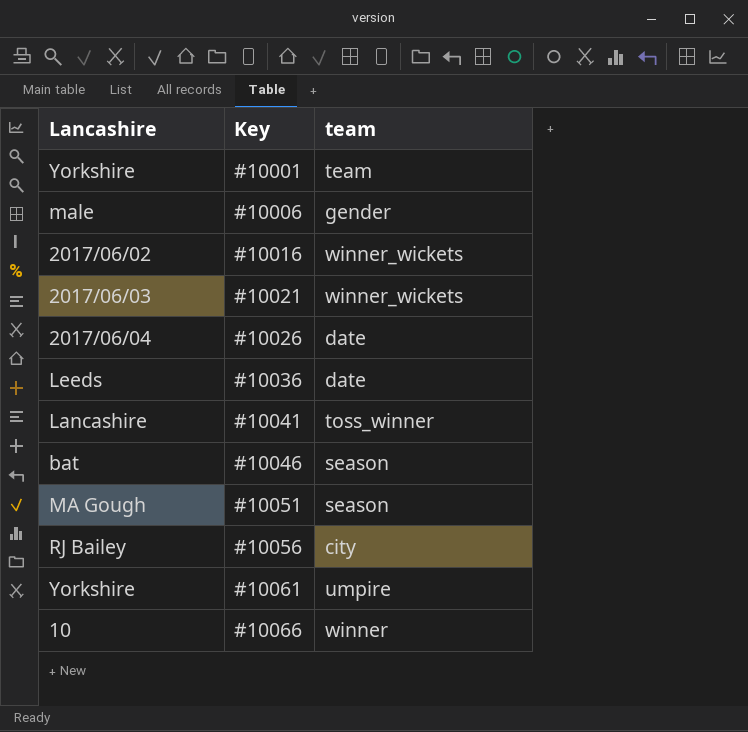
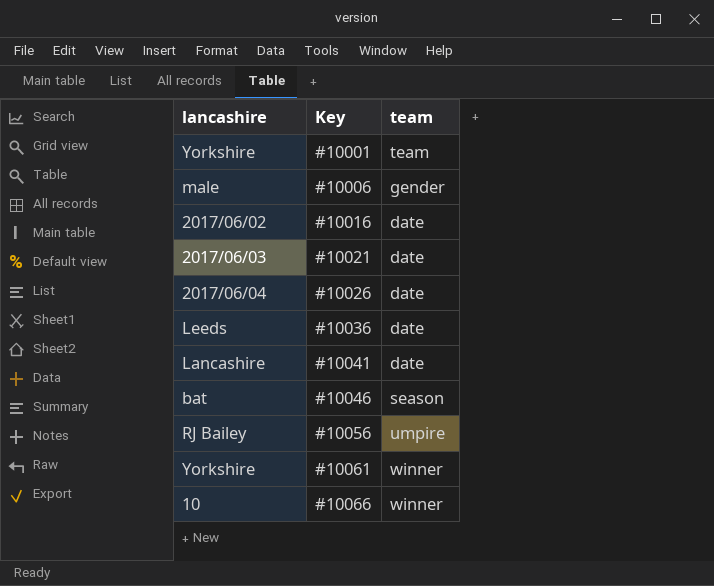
column name: Lancashire -> lancashire
row #10051: MA Gough | season -> none
#10016 | team: winner_wickets -> date
#10021 | team: winner_wickets -> date
#10041 | team: toss_winner -> date
#10056 | team: city -> umpire
#10061 | team: umpire -> winner

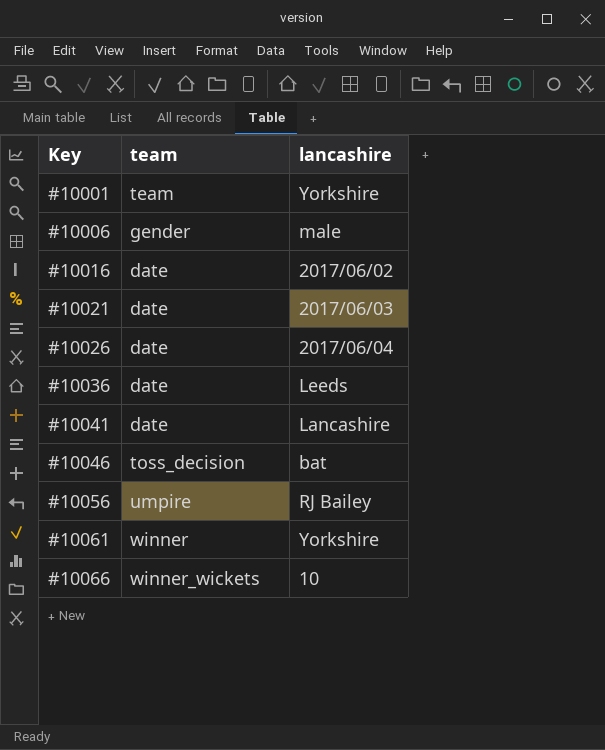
column lancashire | position: 1 -> 3
#10046 | team: season -> toss_decision
#10066 | team: winner -> winner_wickets

